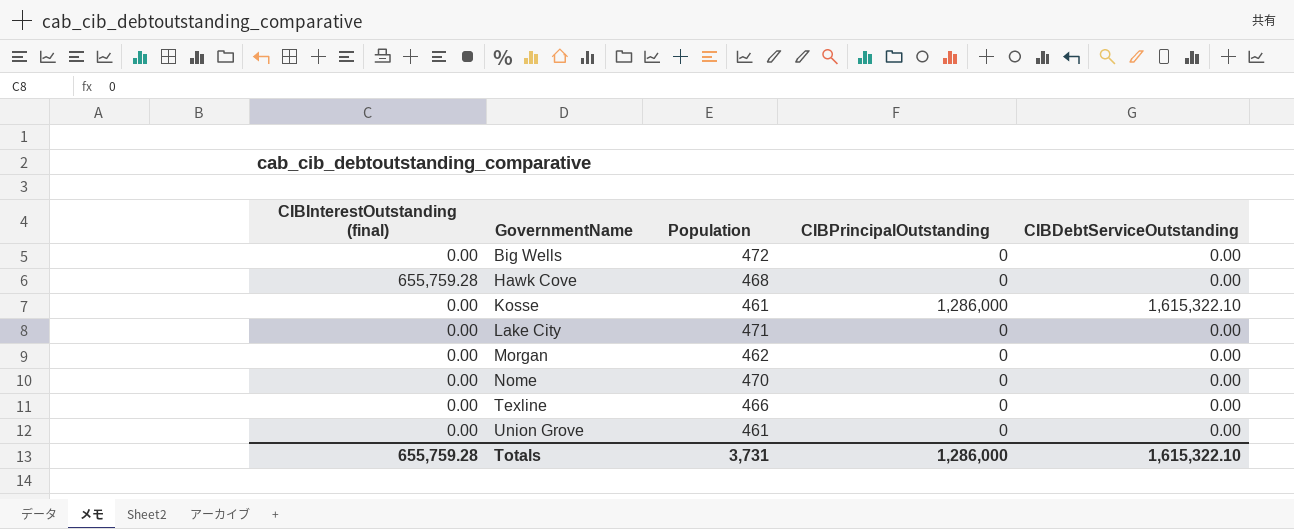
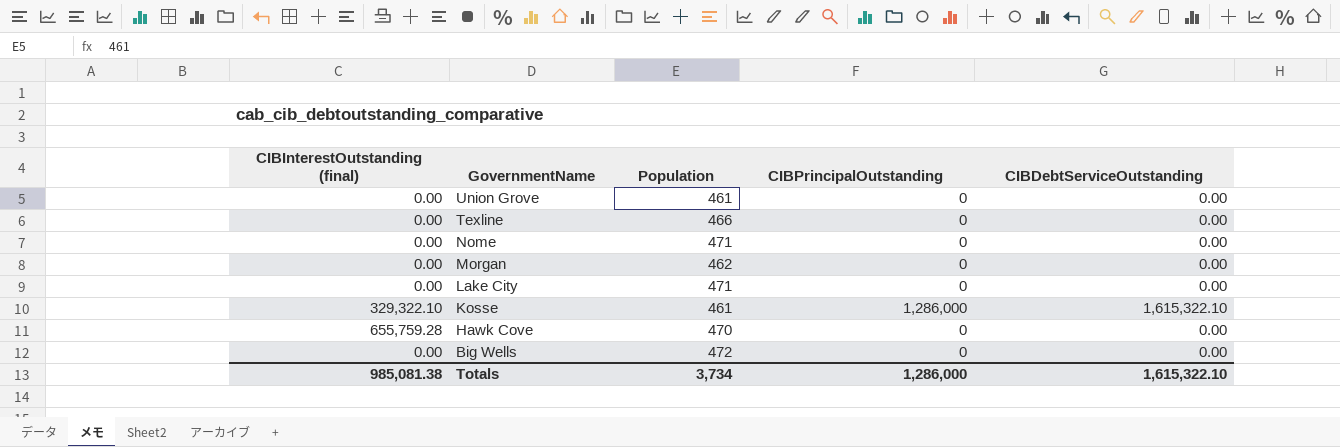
row order: GovernmentName ascending -> GovernmentName descending
Nome | Population: 470 -> 471
Kosse | CIBInterestOutstanding (final): 0.00 -> 329,322.10
Hawk Cove | Population: 468 -> 470
Totals | CIBInterestOutstanding (final): 655,759.28 -> 985,081.38
Totals | Population: 3,731 -> 3,734

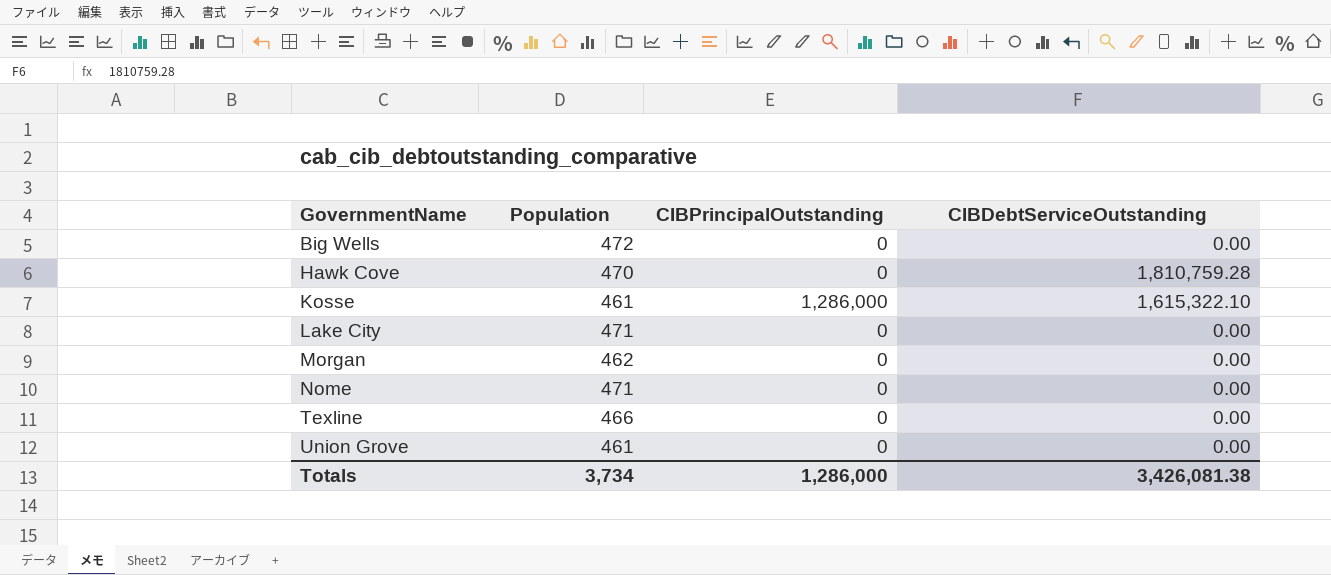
row order: GovernmentName descending -> GovernmentName ascending
column CIBInterestOutstanding (final) | position: 1 -> none
Hawk Cove | CIBDebtServiceOutstanding: 0.00 -> 1,810,759.28
Totals | CIBDebtServiceOutstanding: 1,615,322.10 -> 3,426,081.38

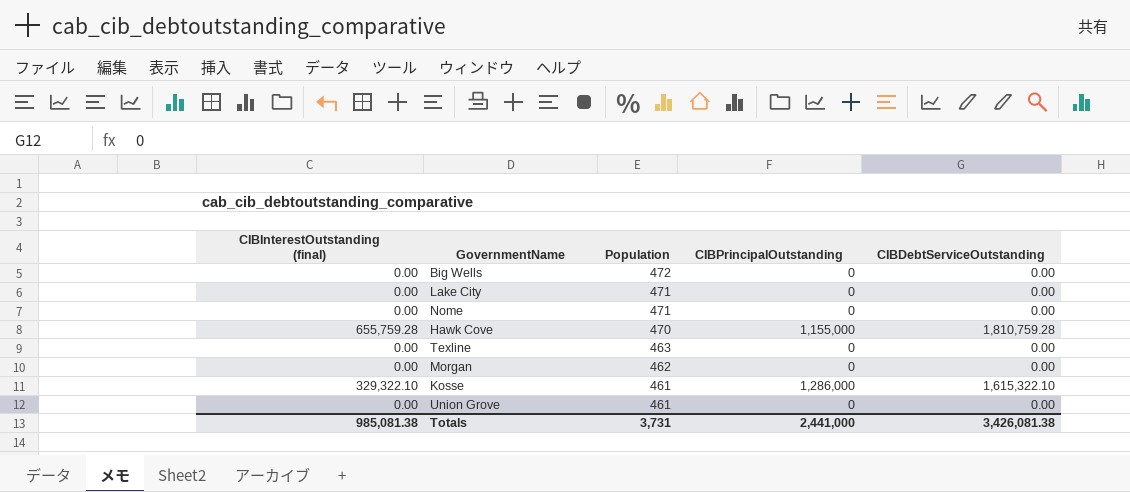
row order: GovernmentName ascending -> Population descending
column CIBInterestOutstanding (final) | position: none -> 1
Hawk Cove | CIBPrincipalOutstanding: 0 -> 1,155,000
Texline | Population: 466 -> 463
Totals | Population: 3,734 -> 3,731
Totals | CIBPrincipalOutstanding: 1,286,000 -> 2,441,000

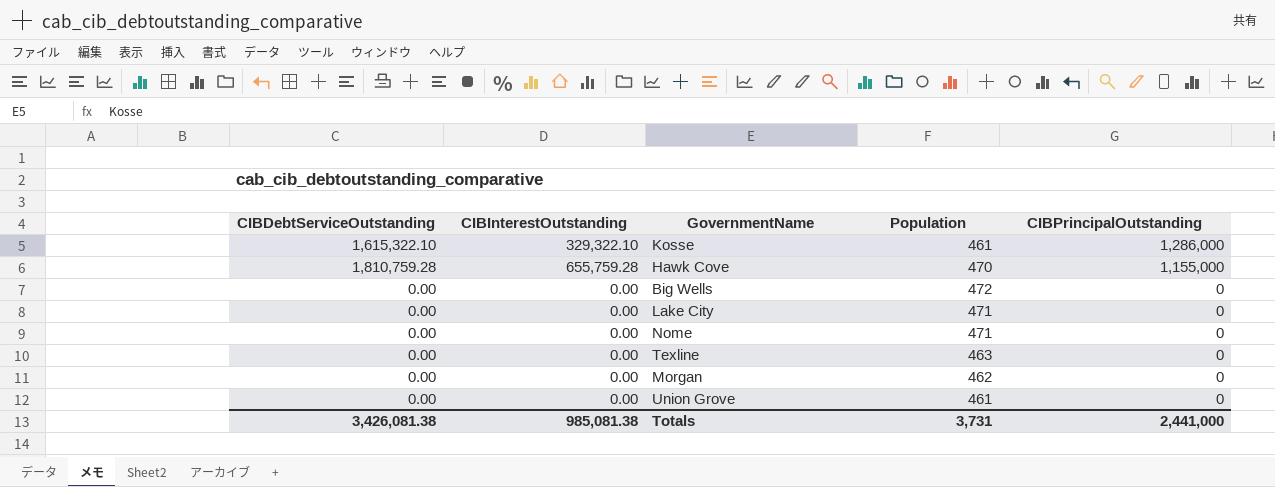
row order: Population descending -> CIBPrincipalOutstanding descending
column CIBDebtServiceOutstanding | position: 5 -> 1
column name: CIBInterestOutstanding (final) -> CIBInterestOutstanding

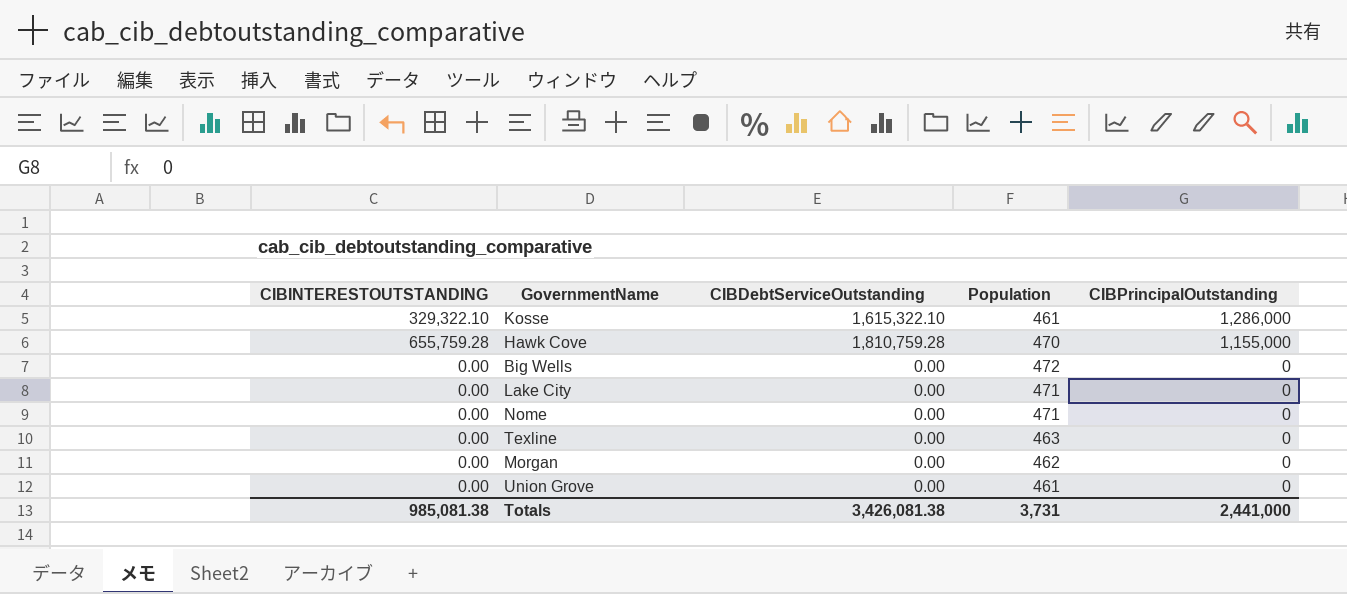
column name: CIBInterestOutstanding -> CIBINTERESTOUTSTANDING
column CIBDebtServiceOutstanding | position: 1 -> 3

